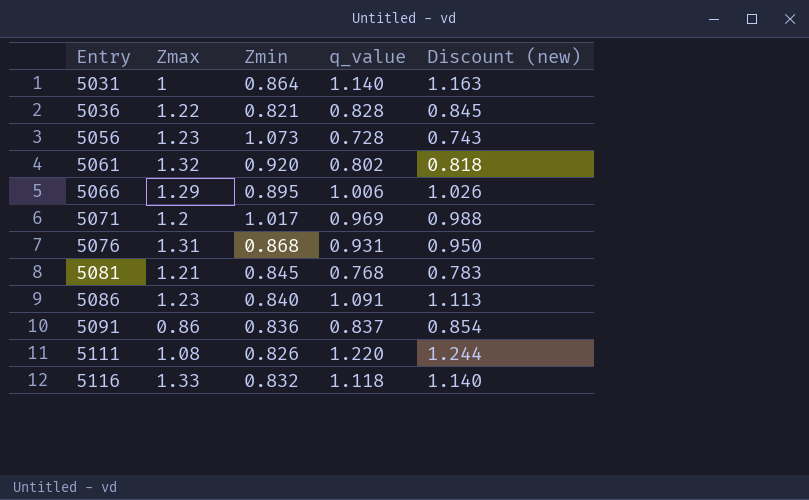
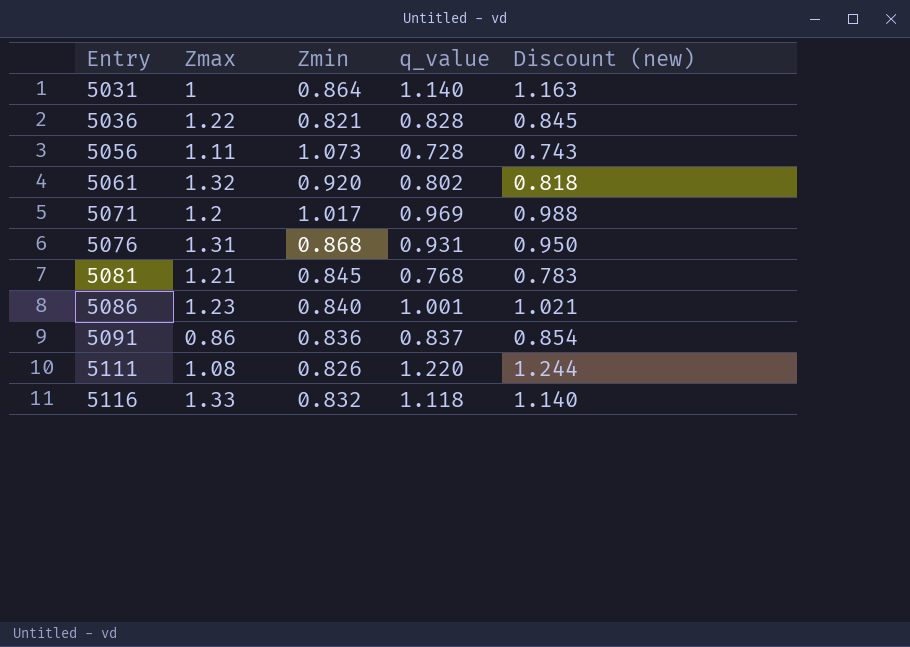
row 5066: 1.29 | 0.895 | 1.006 | 1.026 -> none
5056 | Zmax: 1.23 -> 1.11
5086 | q_value: 1.091 -> 1.001
5086 | Discount (new): 1.113 -> 1.021

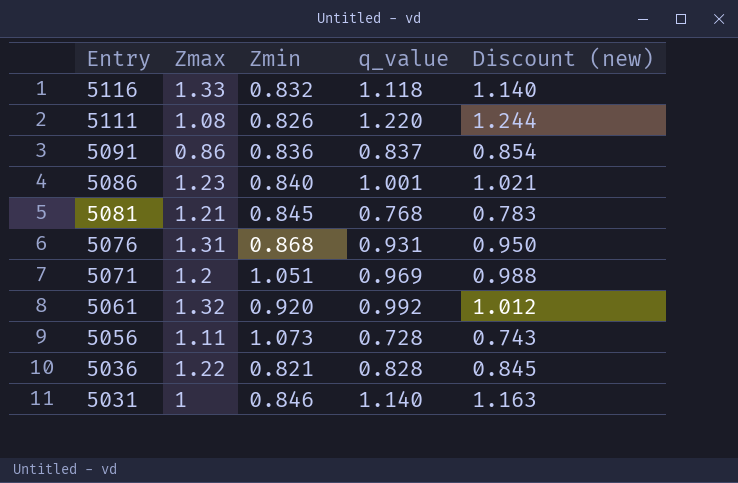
row order: Entry ascending -> Entry descending
5071 | Zmin: 1.017 -> 1.051
5061 | q_value: 0.802 -> 0.992
5061 | Discount (new): 0.818 -> 1.012
5031 | Zmin: 0.864 -> 0.846

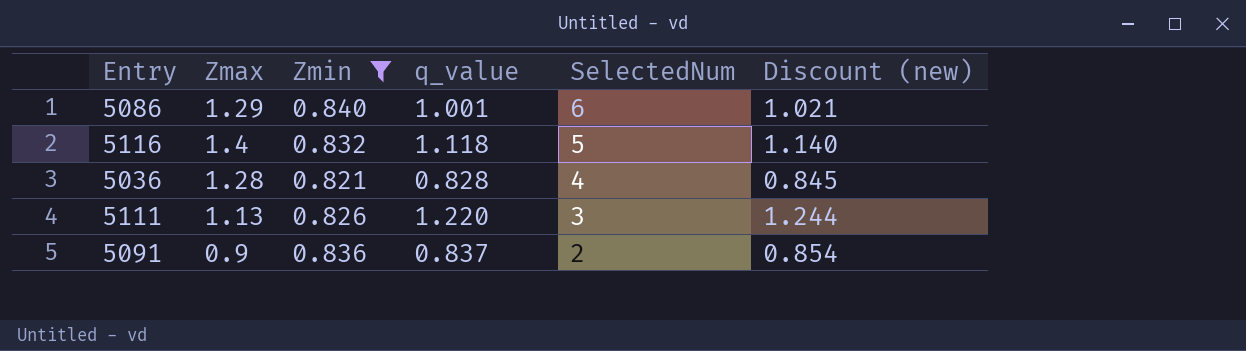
filter: none -> Zmin <= 0.840
row order: Entry descending -> SelectedNum descending
column SelectedNum | position: none -> 5
5086 | Zmax: 1.23 -> 1.29
5116 | Zmax: 1.33 -> 1.4
5036 | Zmax: 1.22 -> 1.28
5111 | Zmax: 1.08 -> 1.13
5091 | Zmax: 0.86 -> 0.9

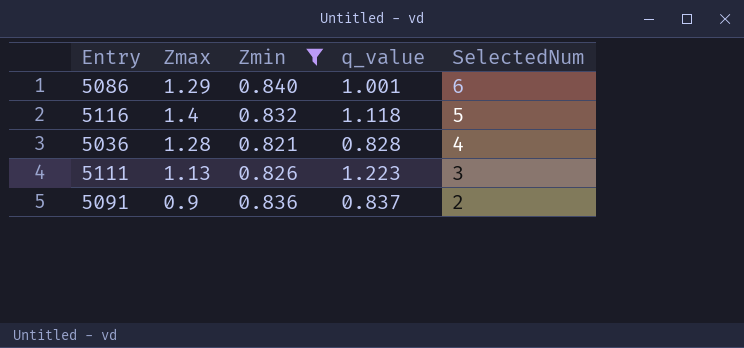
column Discount (new) | formula: [q_value] * 1.02 -> none
5111 | q_value: 1.220 -> 1.223

